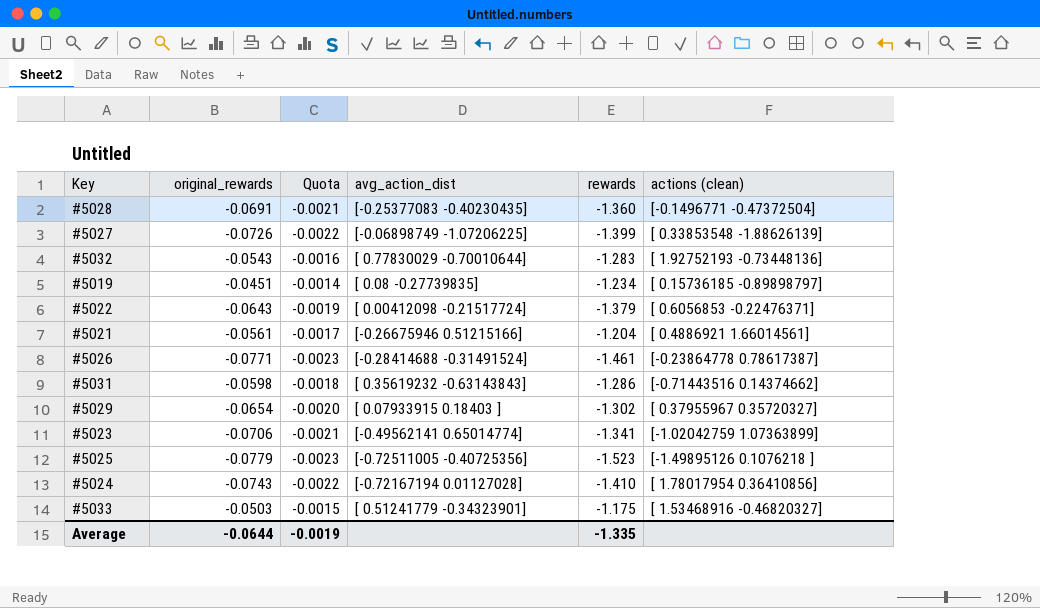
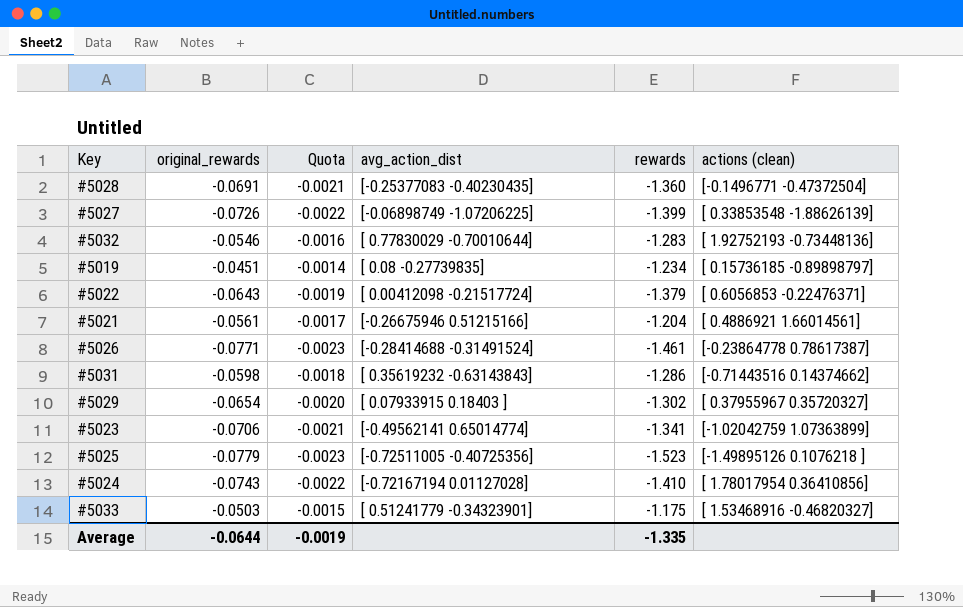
#5032 | original_rewards: -0.0543 -> -0.0546

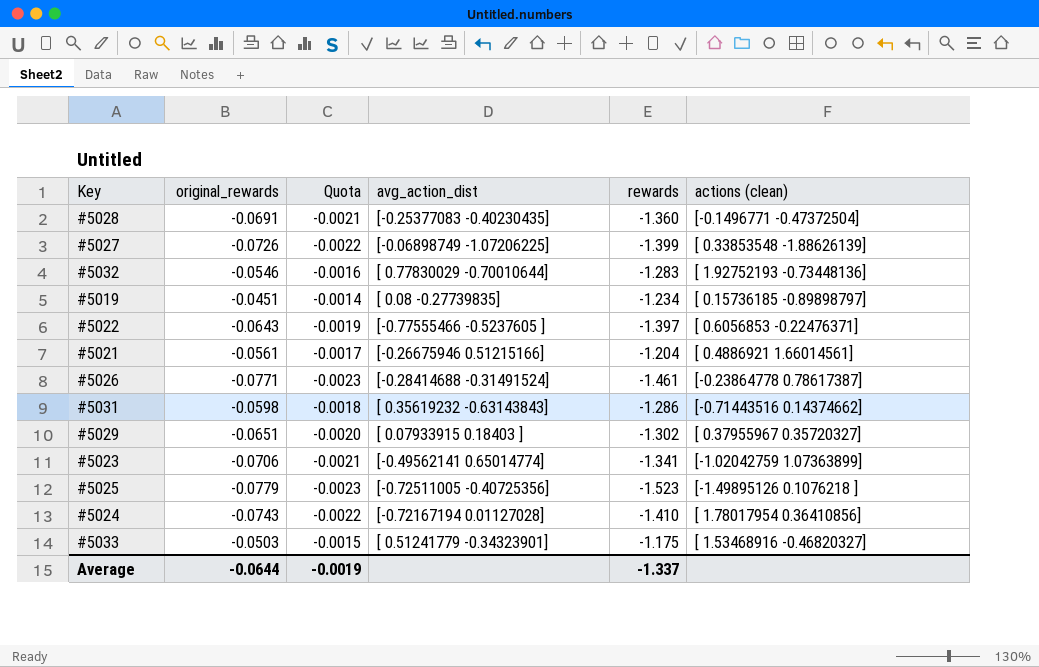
#5022 | avg_action_dist: [ 0.00412098 -0.21517724] -> [-0.77555466 -0.5237605 ]
#5022 | rewards: -1.379 -> -1.397
#5029 | original_rewards: -0.0654 -> -0.0651
Average | rewards: -1.335 -> -1.337

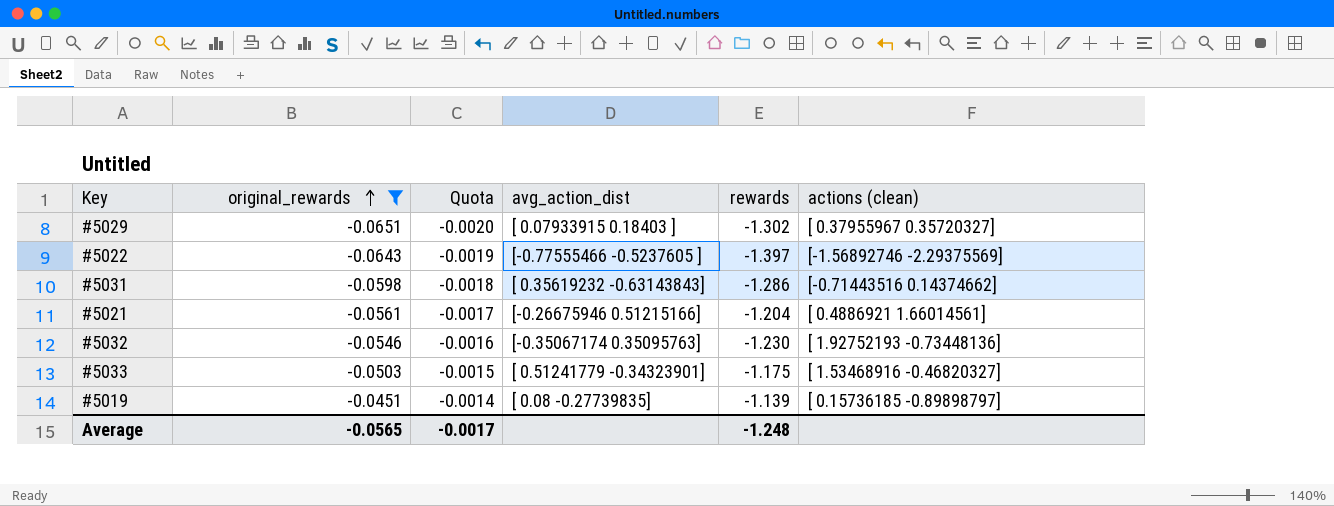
filter: none -> original_rewards >= -0.0651
row order: none -> original_rewards ascending
#5022 | actions (clean): [ 0.6056853 -0.22476371] -> [-1.56892746 -2.29375569]
#5032 | avg_action_dist: [ 0.77830029 -0.70010644] -> [-0.35067174 0.35095763]
#5032 | rewards: -1.283 -> -1.230
#5019 | rewards: -1.234 -> -1.139
Average | original_rewards: -0.0644 -> -0.0565
Average | Quota: -0.0019 -> -0.0017
Average | rewards: -1.337 -> -1.248

